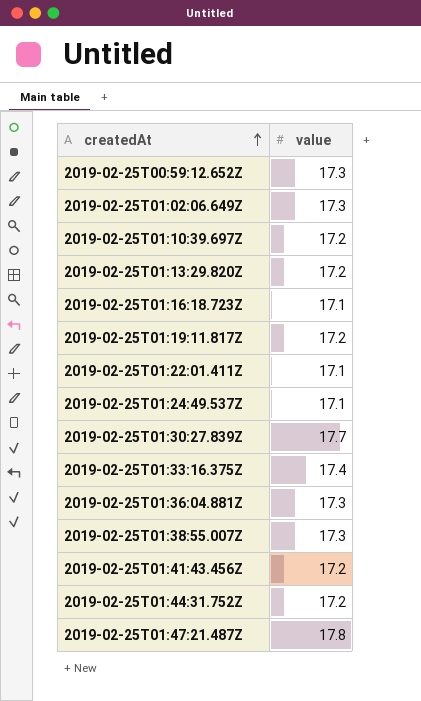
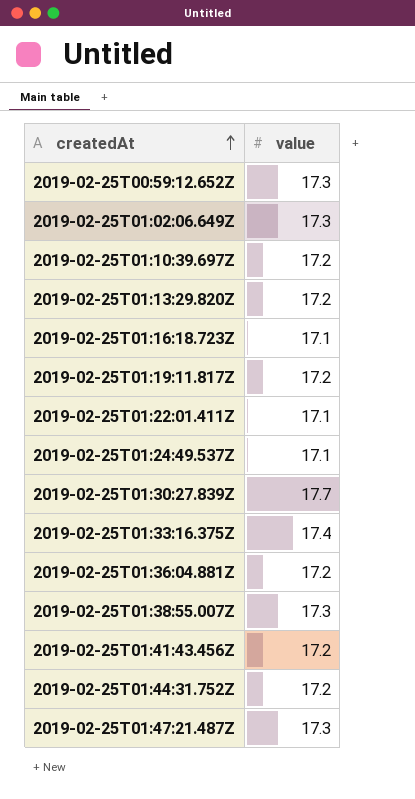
2019-02-25T01:36:04.881Z | value: 17.3 -> 17.2
2019-02-25T01:47:21.487Z | value: 17.8 -> 17.3

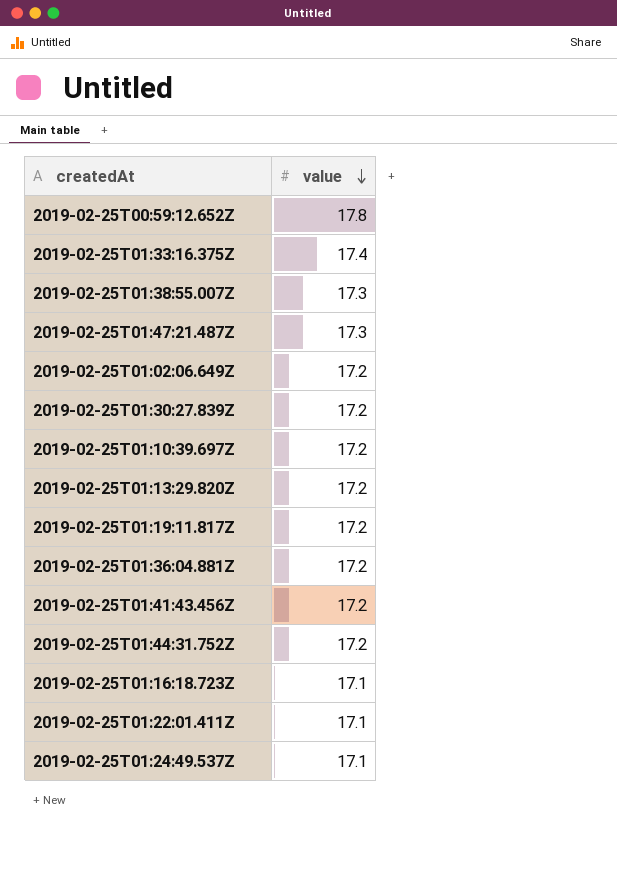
row order: createdAt ascending -> value descending
2019-02-25T00:59:12.652Z | value: 17.3 -> 17.8
2019-02-25T01:02:06.649Z | value: 17.3 -> 17.2
2019-02-25T01:30:27.839Z | value: 17.7 -> 17.2

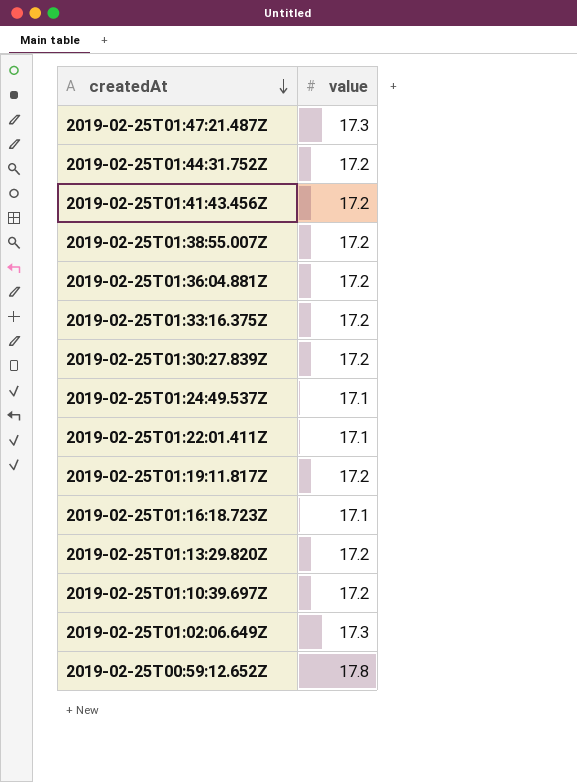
row order: value descending -> createdAt descending
2019-02-25T01:38:55.007Z | value: 17.3 -> 17.2
2019-02-25T01:33:16.375Z | value: 17.4 -> 17.2
2019-02-25T01:02:06.649Z | value: 17.2 -> 17.3

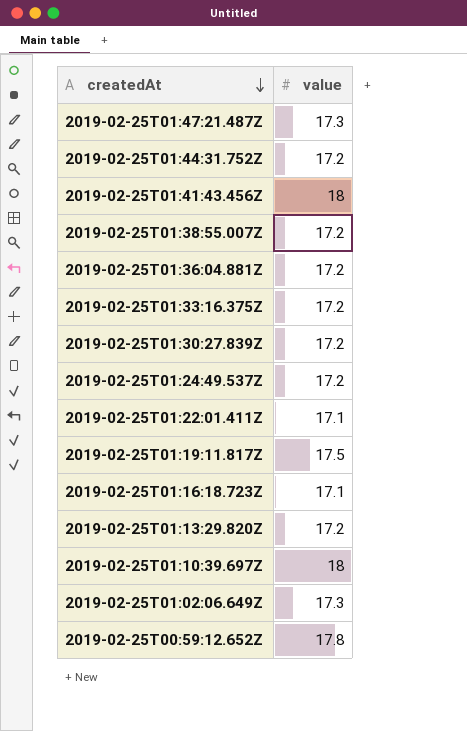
2019-02-25T01:41:43.456Z | value: 17.2 -> 18
2019-02-25T01:24:49.537Z | value: 17.1 -> 17.2
2019-02-25T01:19:11.817Z | value: 17.2 -> 17.5
2019-02-25T01:10:39.697Z | value: 17.2 -> 18

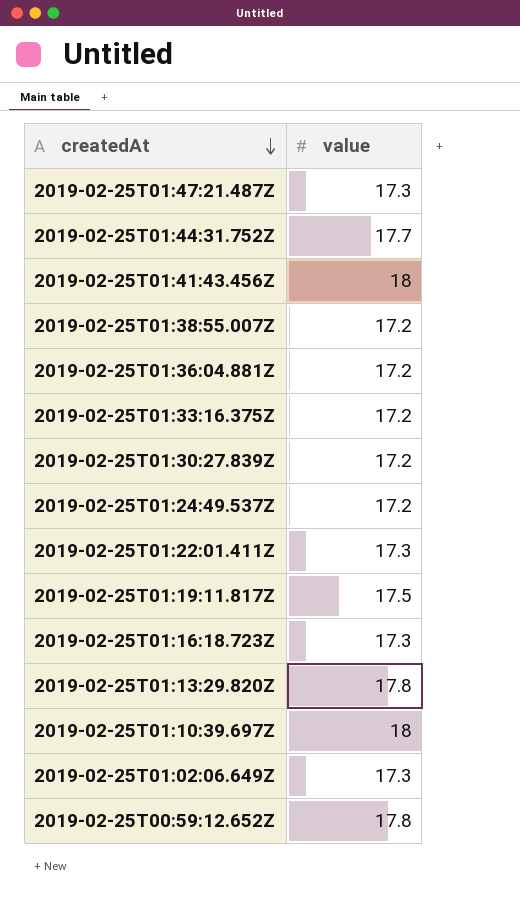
2019-02-25T01:44:31.752Z | value: 17.2 -> 17.7
2019-02-25T01:22:01.411Z | value: 17.1 -> 17.3
2019-02-25T01:16:18.723Z | value: 17.1 -> 17.3
2019-02-25T01:13:29.820Z | value: 17.2 -> 17.8

